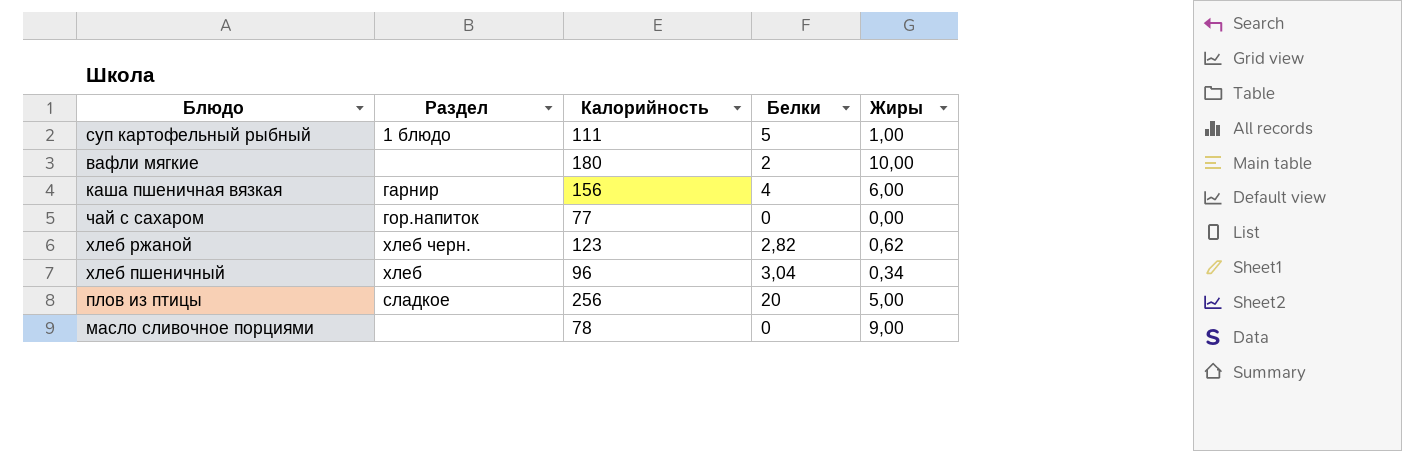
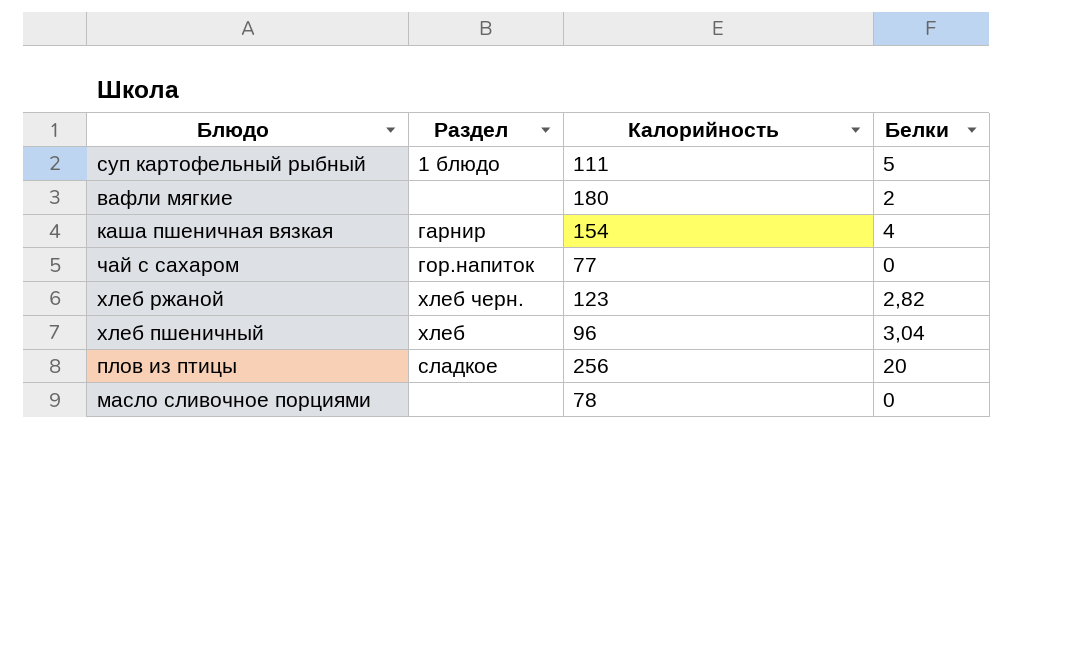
column Жиры | position: 5 -> none
каша пшеничная вязкая | Калорийность: 156 -> 154

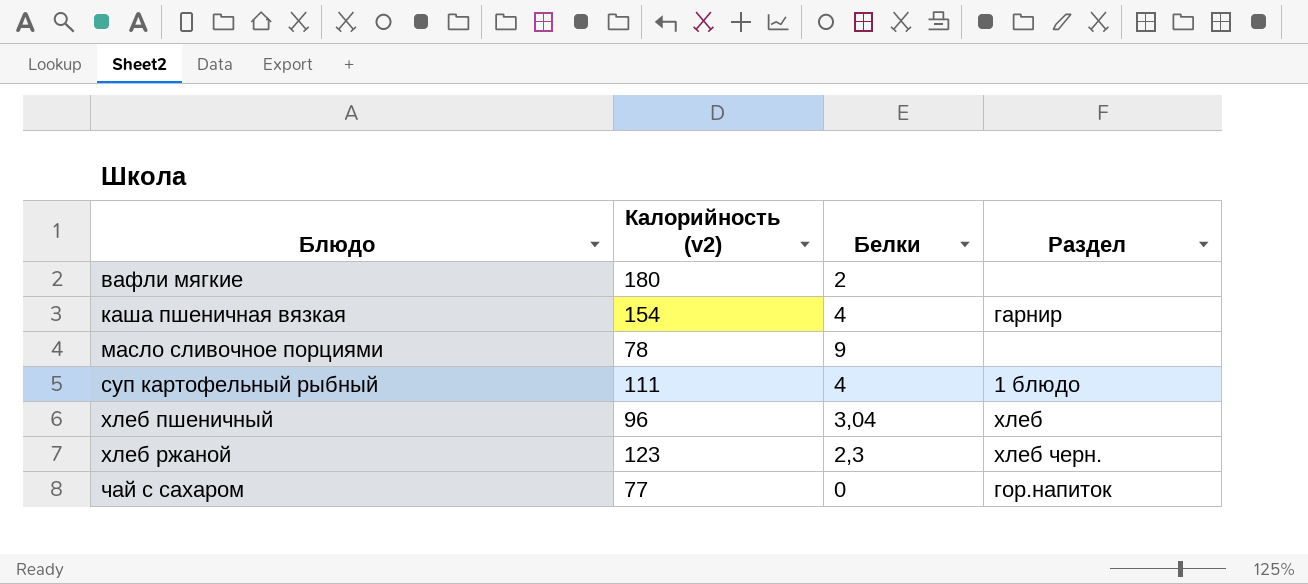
row order: none -> Блюдо ascending
column name: Калорийность -> Калорийность (v2)
column Раздел | position: 2 -> 4
row плов из птицы: сладкое | 256 | 20 -> none
масло сливочное порциями | Белки: 0 -> 9
суп картофельный рыбный | Белки: 5 -> 4
хлеб ржаной | Белки: 2,82 -> 2,3

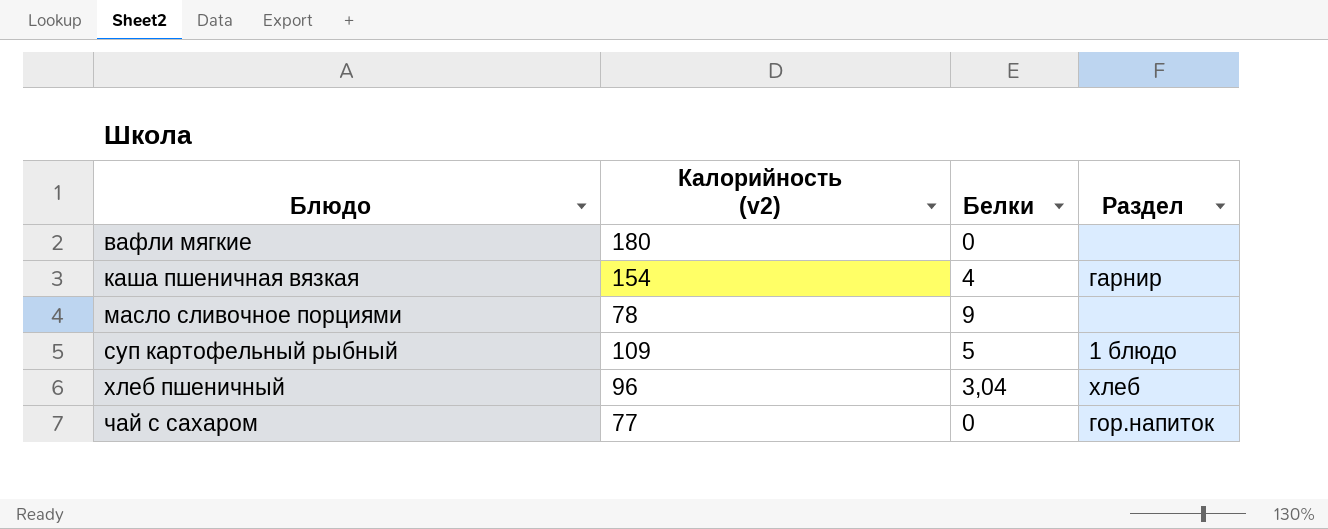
row хлеб ржаной: 123 | 2,3 | хлеб черн. -> none
вафли мягкие | Белки: 2 -> 0
суп картофельный рыбный | Калорийность (v2): 111 -> 109
суп картофельный рыбный | Белки: 4 -> 5

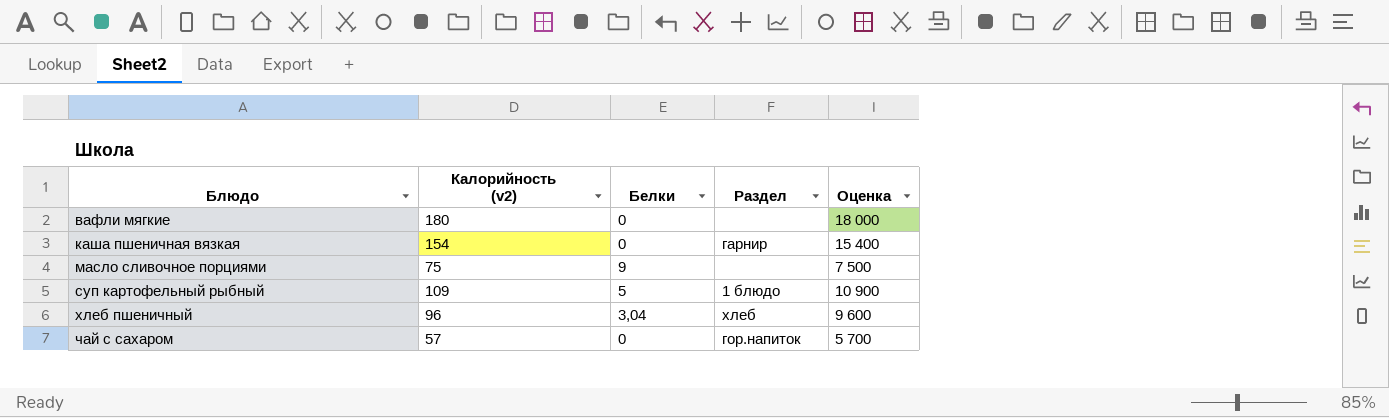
column Оценка | formula: none -> [Калорийность (v2)] * 100
каша пшеничная вязкая | Белки: 4 -> 0
масло сливочное порциями | Калорийность (v2): 78 -> 75
чай с сахаром | Калорийность (v2): 77 -> 57

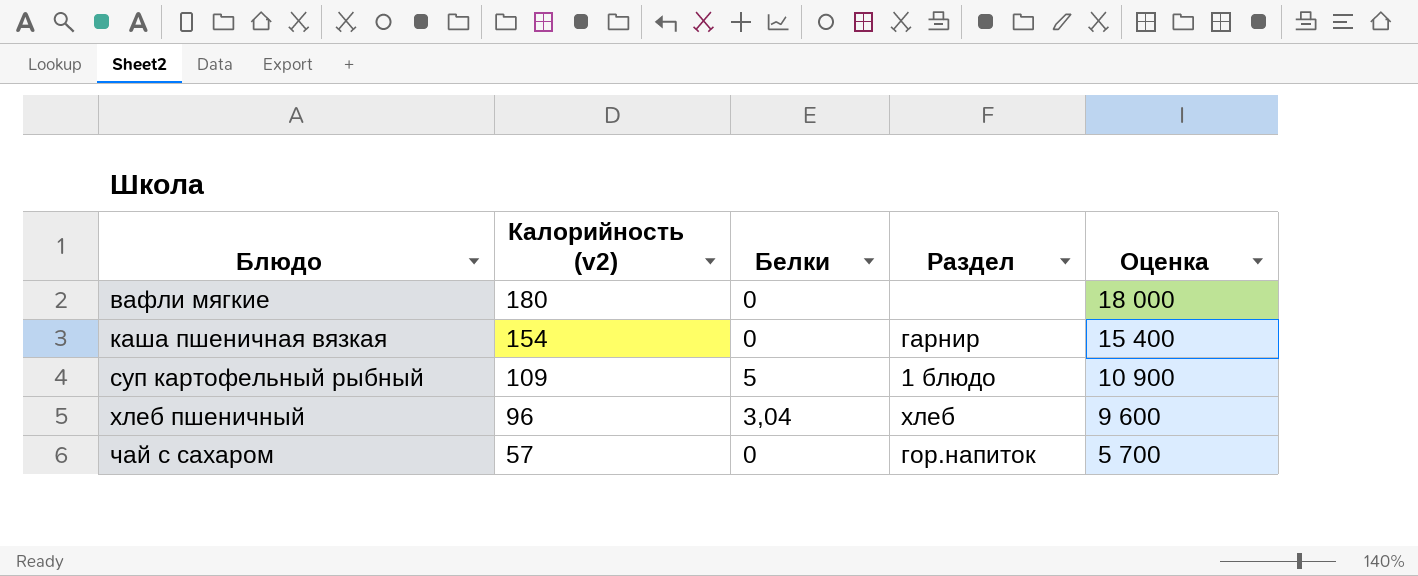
row масло сливочное порциями: 75 | 9 | none | 7 500 -> none

